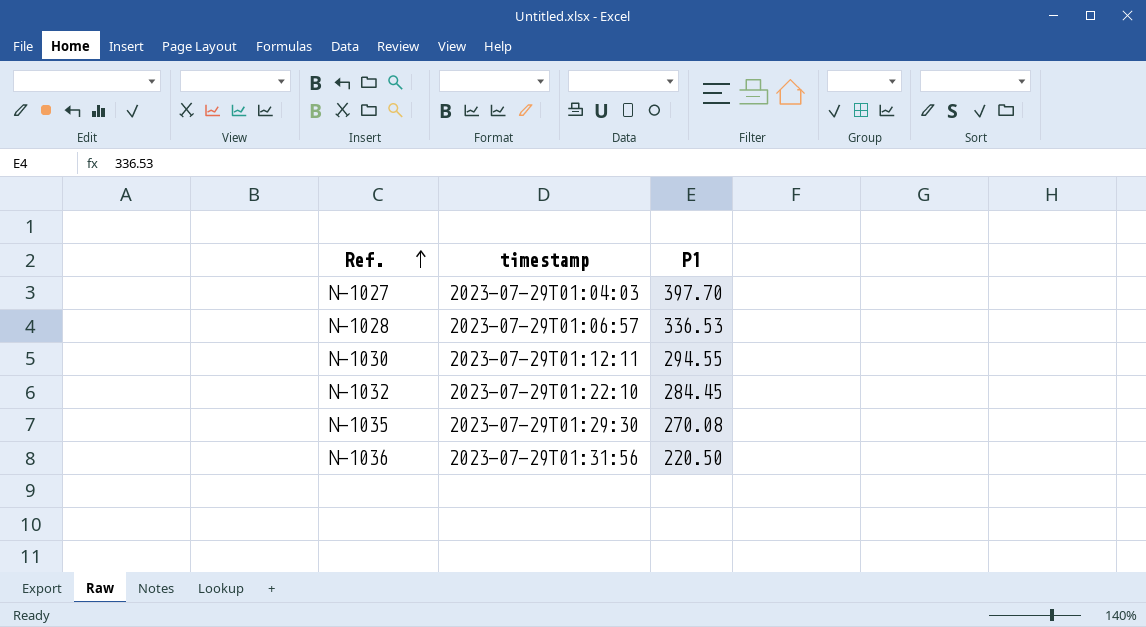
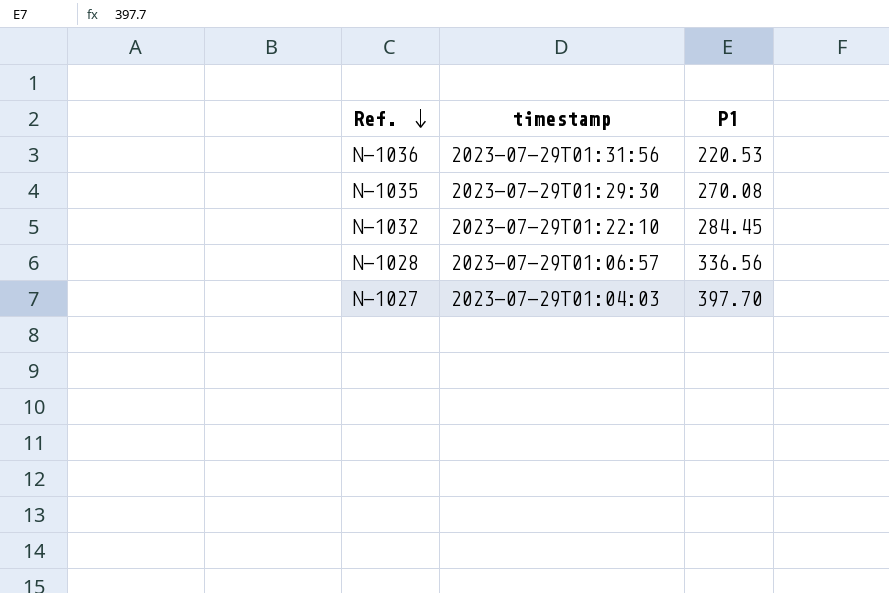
row order: Ref. ascending -> Ref. descending
row N-1030: 2023-07-29T01:12:11 | 294.55 -> none
N-1036 | P1: 220.50 -> 220.53
N-1028 | P1: 336.53 -> 336.56

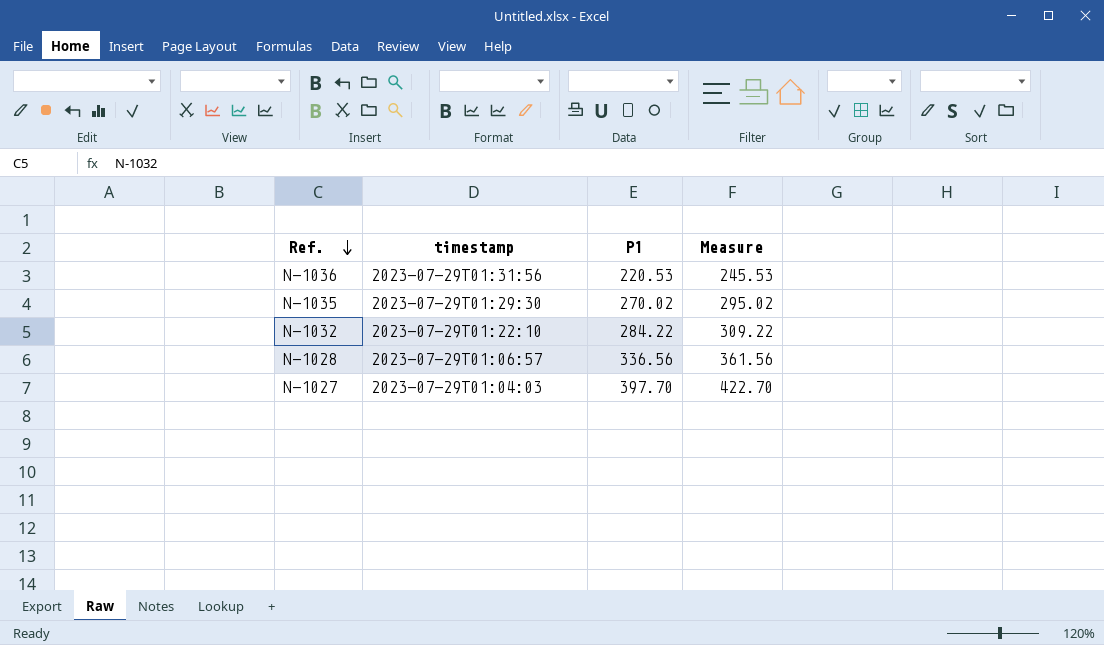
column Measure | formula: none -> [P1] + 25
N-1035 | P1: 270.08 -> 270.02
N-1032 | P1: 284.45 -> 284.22

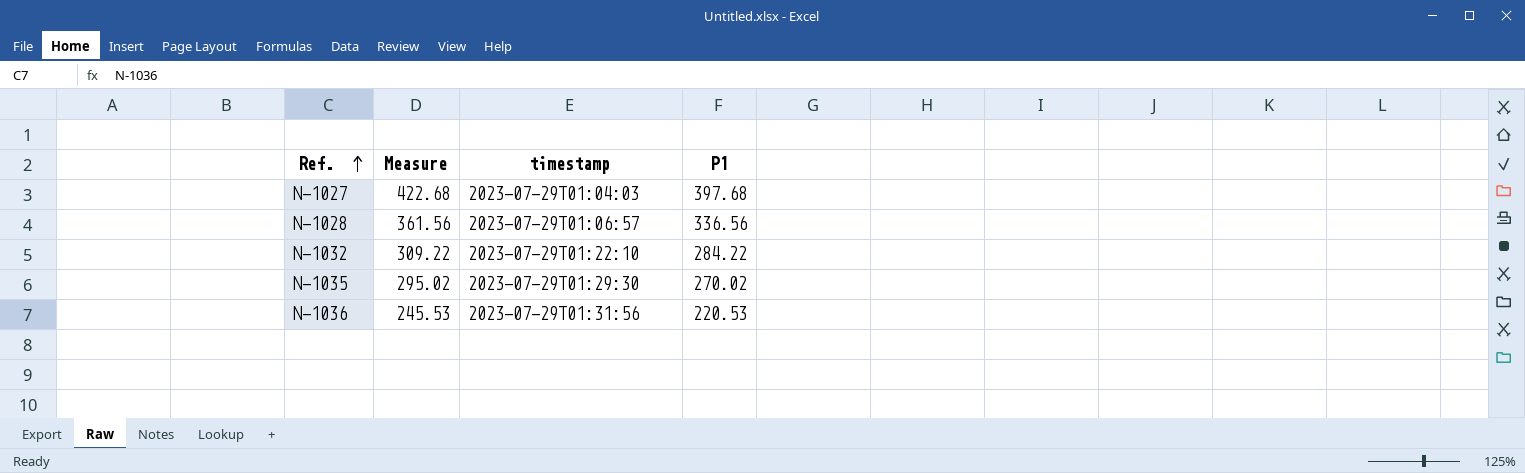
row order: Ref. descending -> Ref. ascending
column Measure | position: 4 -> 2
N-1027 | Measure: 422.70 -> 422.68
N-1027 | P1: 397.70 -> 397.68

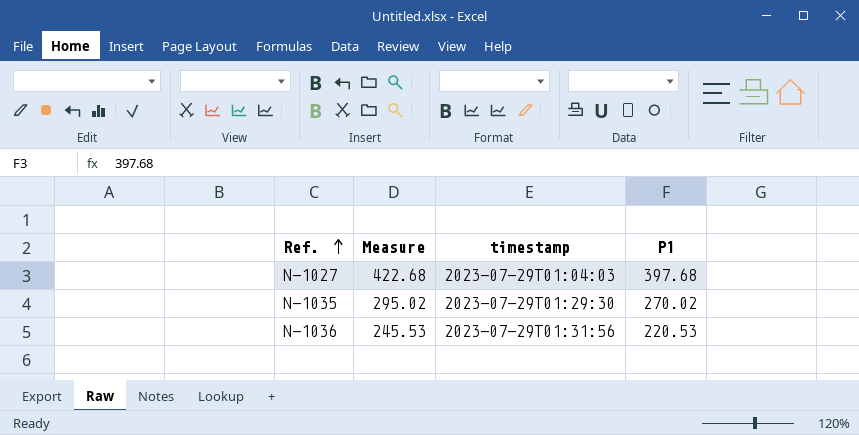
row N-1028: 361.56 | 2023-07-29T01:06:57 | 336.56 -> none
row N-1032: 309.22 | 2023-07-29T01:22:10 | 284.22 -> none

